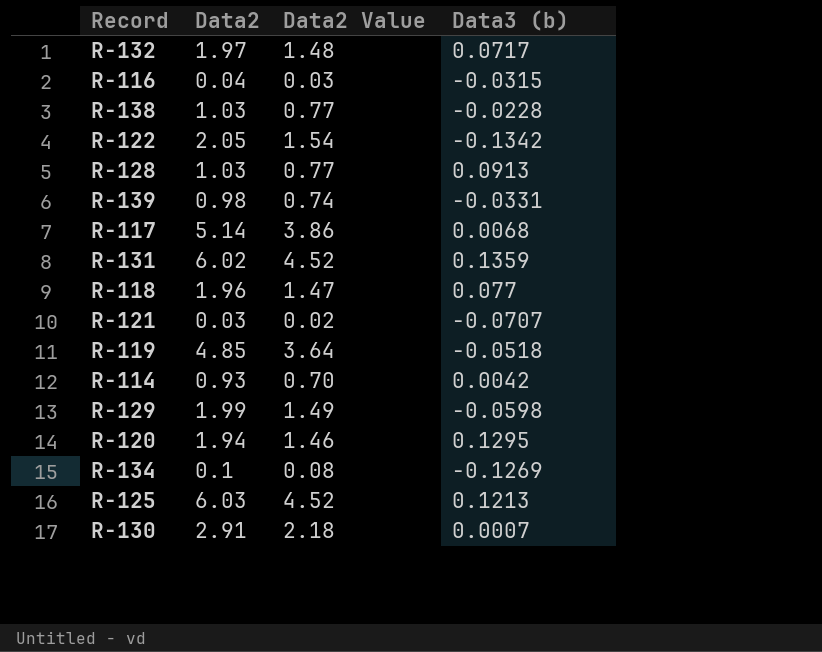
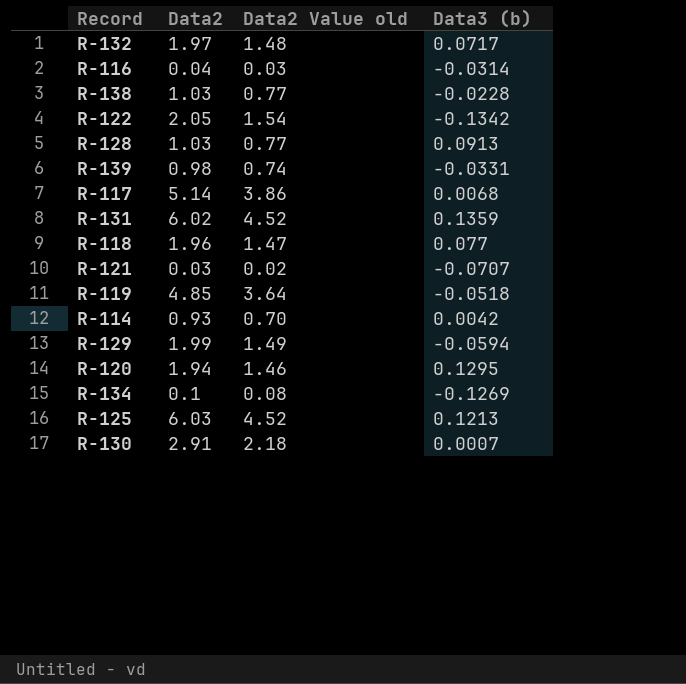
column name: Data2 Value -> Data2 Value old
R-116 | Data3 (b): -0.0315 -> -0.0314
R-129 | Data3 (b): -0.0598 -> -0.0594

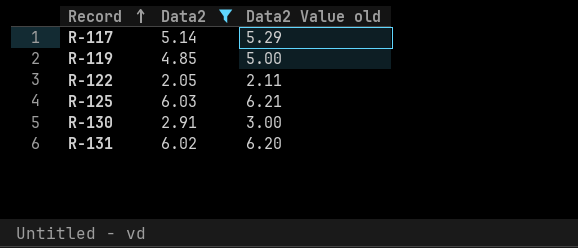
filter: none -> Data2 >= 2.05
row order: none -> Record ascending
column Data3 (b) | position: 4 -> none
column Data2 Value old | formula: [Data2] * 0.75 -> [Data2] * 1.03

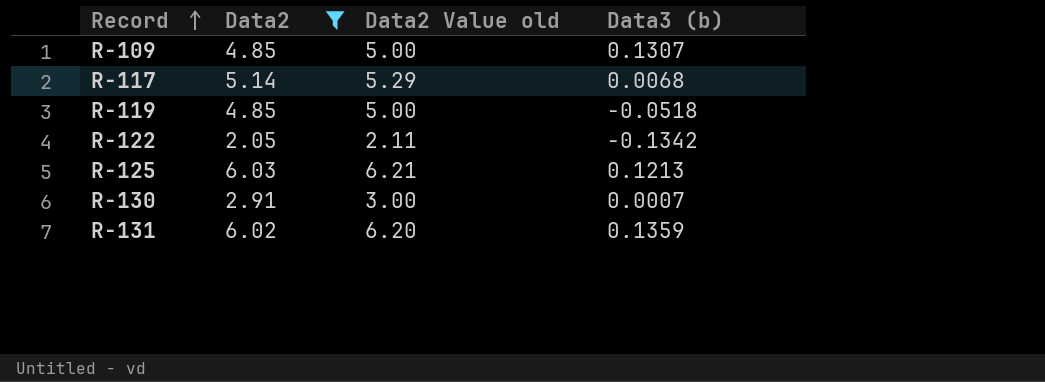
column Data3 (b) | position: none -> 4
row R-109: none -> 4.85 | 5.00 | 0.1307

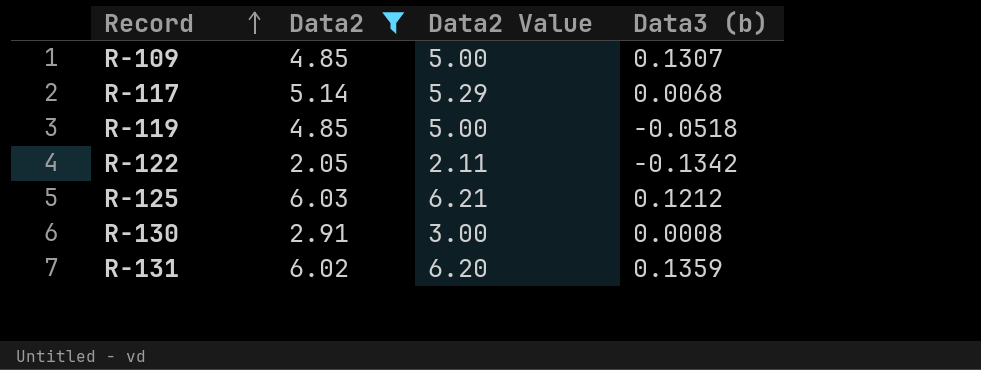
column name: Data2 Value old -> Data2 Value
R-125 | Data3 (b): 0.1213 -> 0.1212
R-130 | Data3 (b): 0.0007 -> 0.0008

